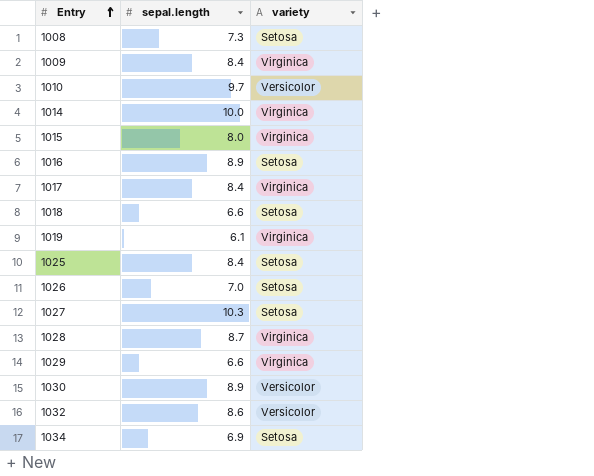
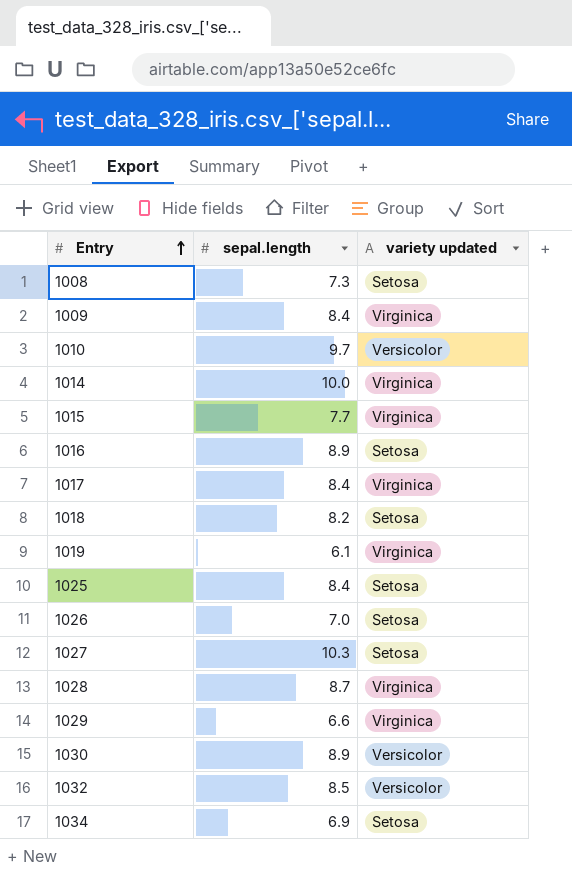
column name: variety -> variety updated
1015 | sepal.length: 8.0 -> 7.7
1018 | sepal.length: 6.6 -> 8.2
1032 | sepal.length: 8.6 -> 8.5

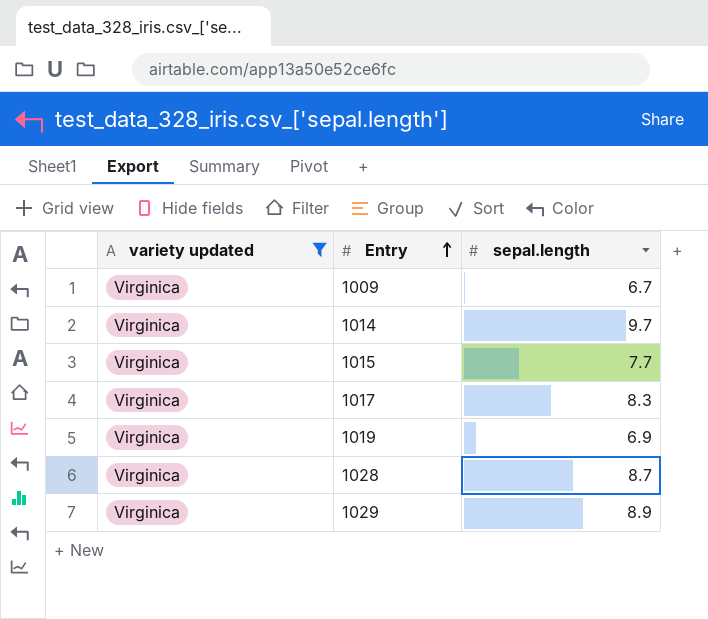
filter: none -> variety updated = Virginica
column variety updated | position: 3 -> 1
1009 | sepal.length: 8.4 -> 6.7
1014 | sepal.length: 10.0 -> 9.7
1017 | sepal.length: 8.4 -> 8.3
1019 | sepal.length: 6.1 -> 6.9
1029 | sepal.length: 6.6 -> 8.9

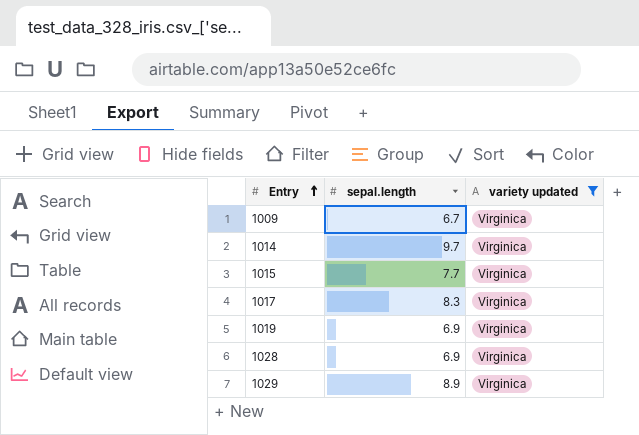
column variety updated | position: 1 -> 3
1028 | sepal.length: 8.7 -> 6.9

